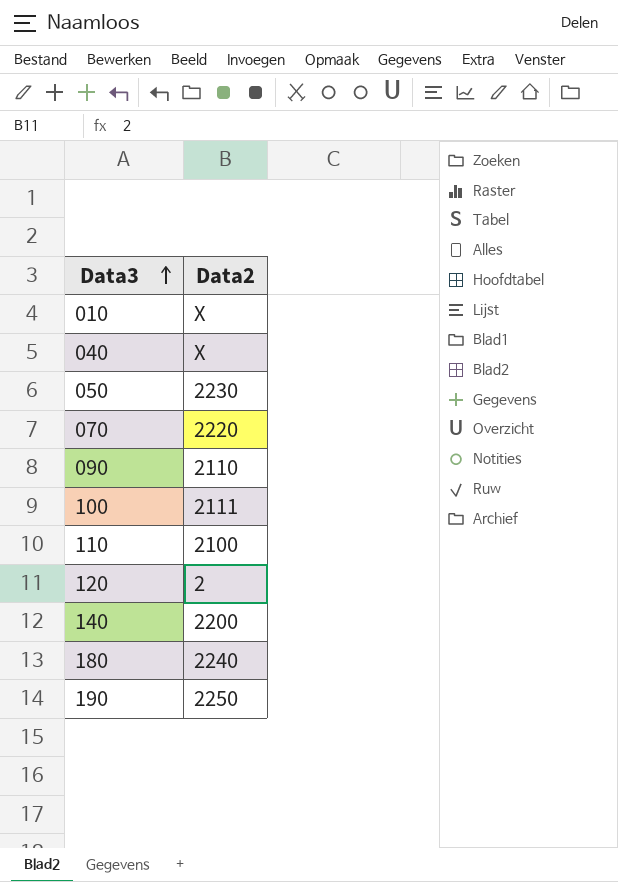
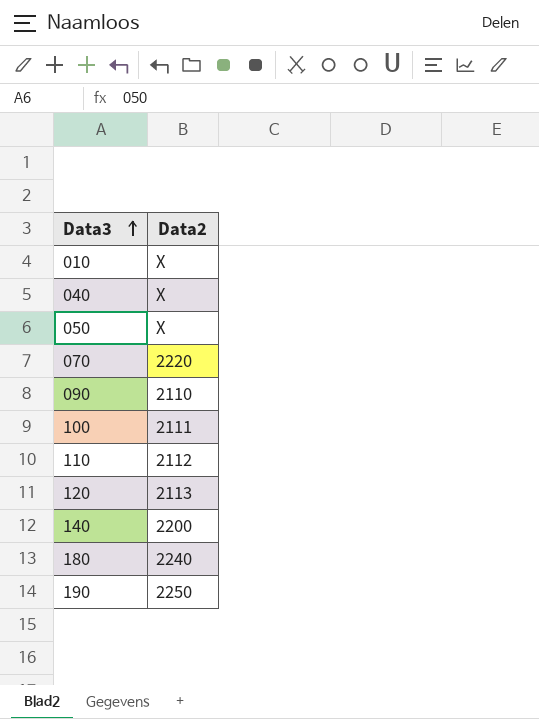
050 | Data2: 2230 -> X
110 | Data2: 2100 -> 2112
120 | Data2: 2 -> 2113

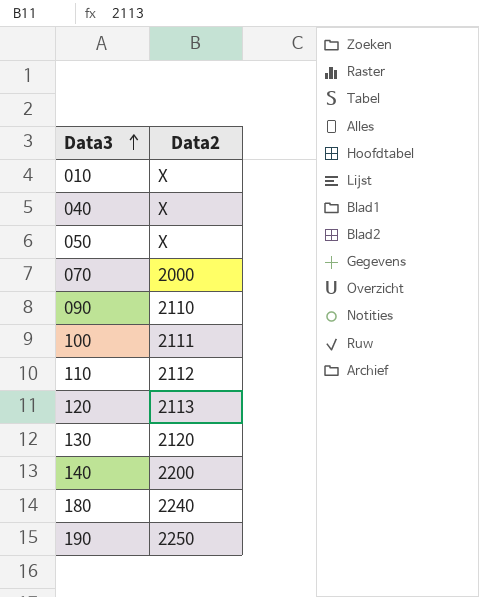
070 | Data2: 2220 -> 2000
row 130: none -> 2120

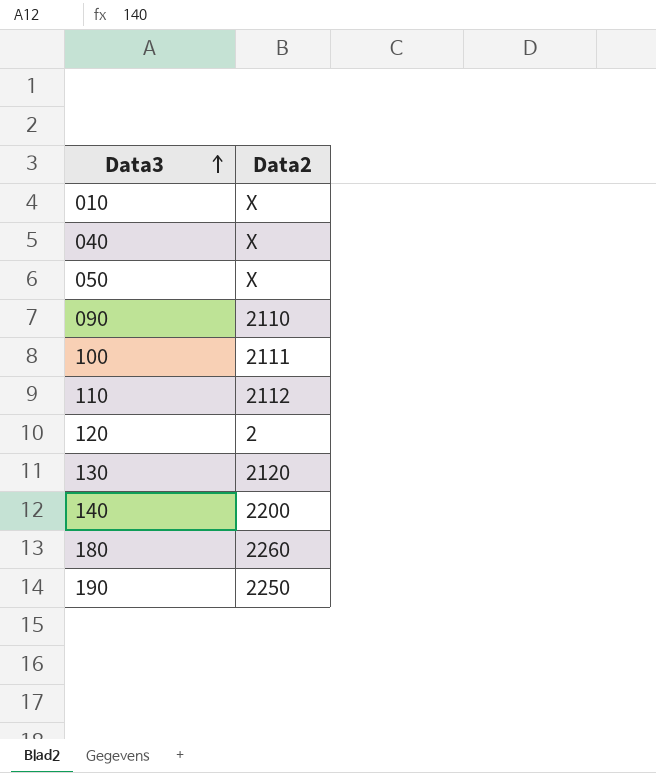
row 070: 2000 -> none
120 | Data2: 2113 -> 2
180 | Data2: 2240 -> 2260

